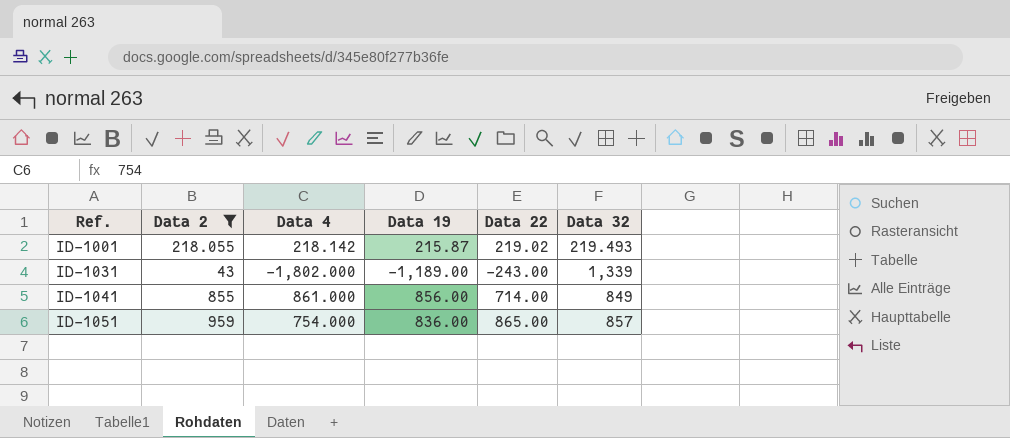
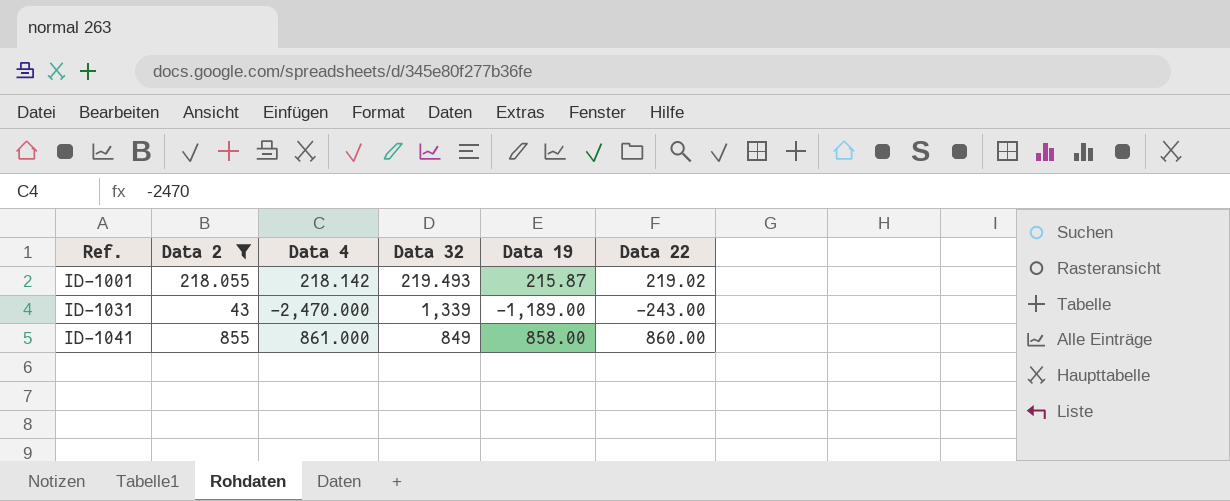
column Data 32 | position: 6 -> 4
row ID-1051: 959 | 754.000 | 836.00 | 865.00 | 857 -> none
ID-1031 | Data 4: -1,802.000 -> -2,470.000
ID-1041 | Data 19: 856.00 -> 858.00
ID-1041 | Data 22: 714.00 -> 860.00

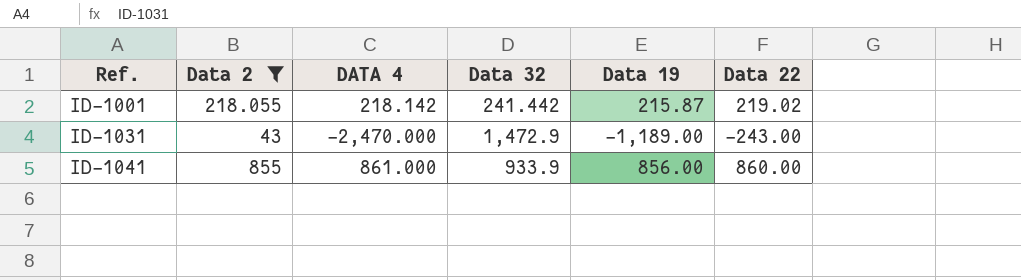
column name: Data 4 -> DATA 4
ID-1001 | Data 32: 219.493 -> 241.442
ID-1031 | Data 32: 1,339 -> 1,472.9
ID-1041 | Data 32: 849 -> 933.9
ID-1041 | Data 19: 858.00 -> 856.00

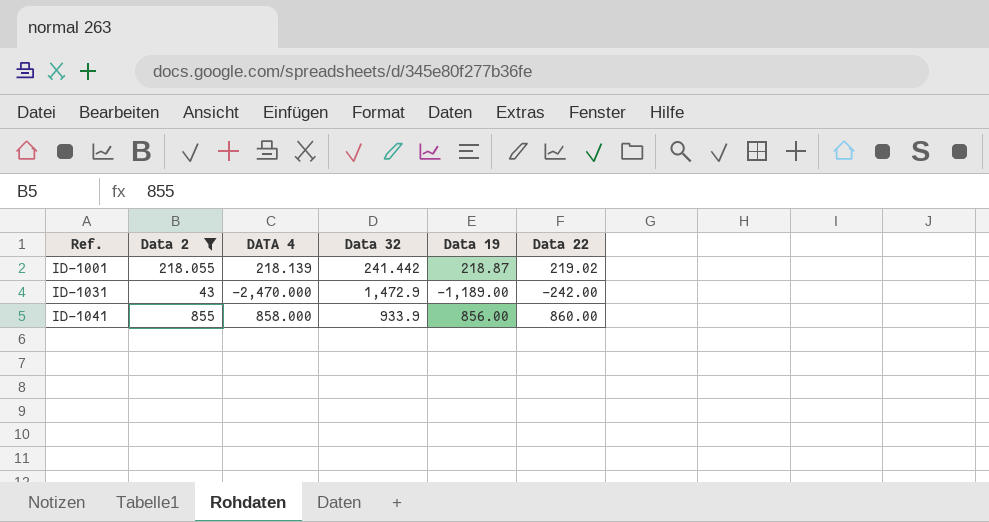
ID-1001 | DATA 4: 218.142 -> 218.139
ID-1001 | Data 19: 215.87 -> 218.87
ID-1031 | Data 22: -243.00 -> -242.00
ID-1041 | DATA 4: 861.000 -> 858.000

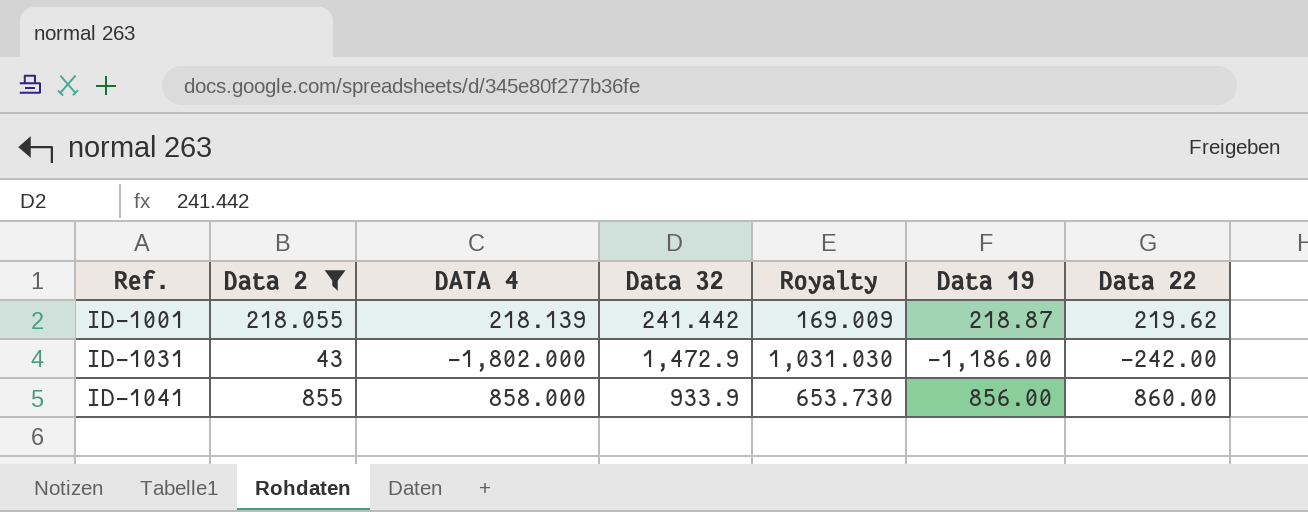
column Royalty | formula: none -> [Data 32] * 0.7
ID-1001 | Data 22: 219.02 -> 219.62
ID-1031 | DATA 4: -2,470.000 -> -1,802.000
ID-1031 | Data 19: -1,189.00 -> -1,186.00

